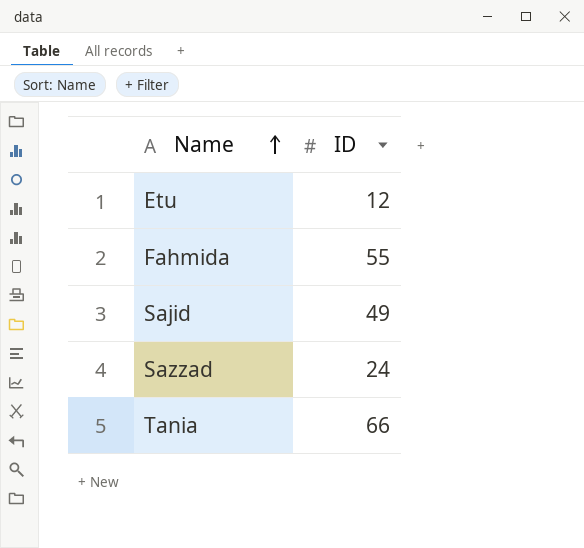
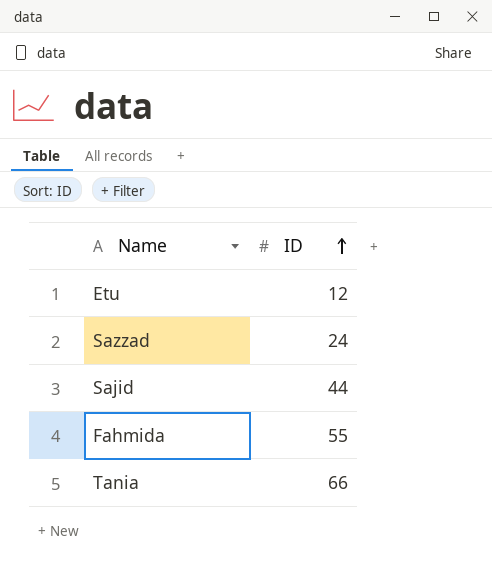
row order: Name ascending -> ID ascending
Sajid | ID: 49 -> 44

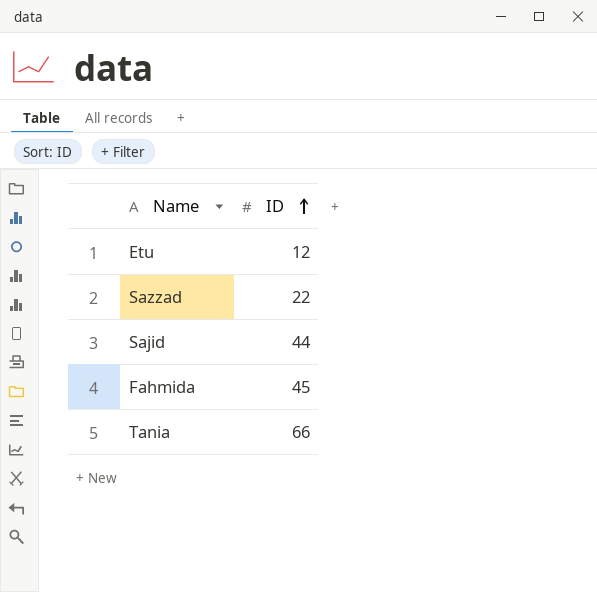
Sazzad | ID: 24 -> 22
Fahmida | ID: 55 -> 45

